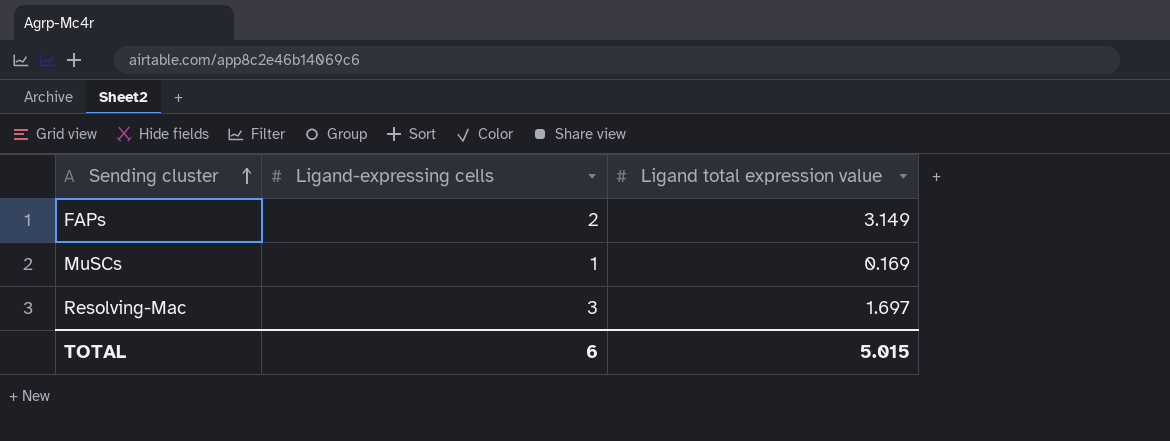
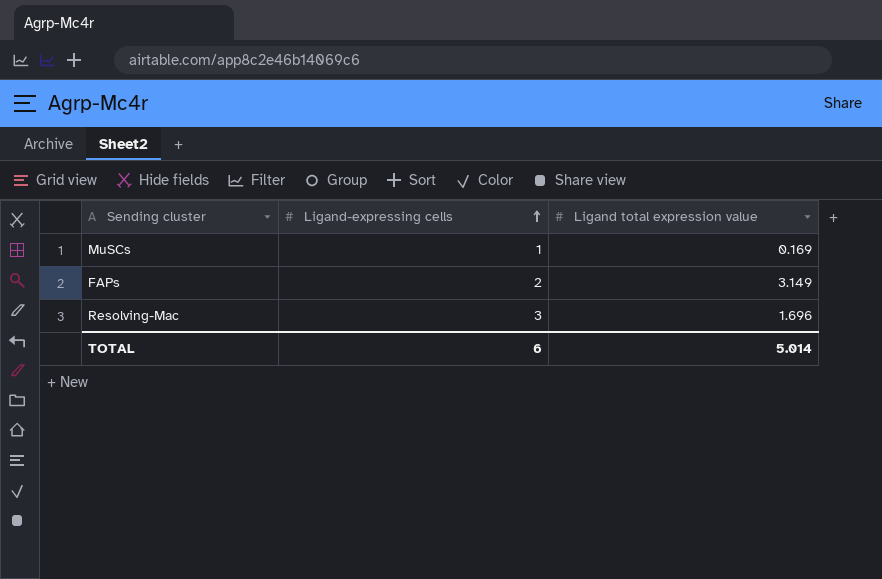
row order: Sending cluster ascending -> Ligand-expressing cells ascending
Resolving-Mac | Ligand total expression value: 1.697 -> 1.696
TOTAL | Ligand total expression value: 5.015 -> 5.014

